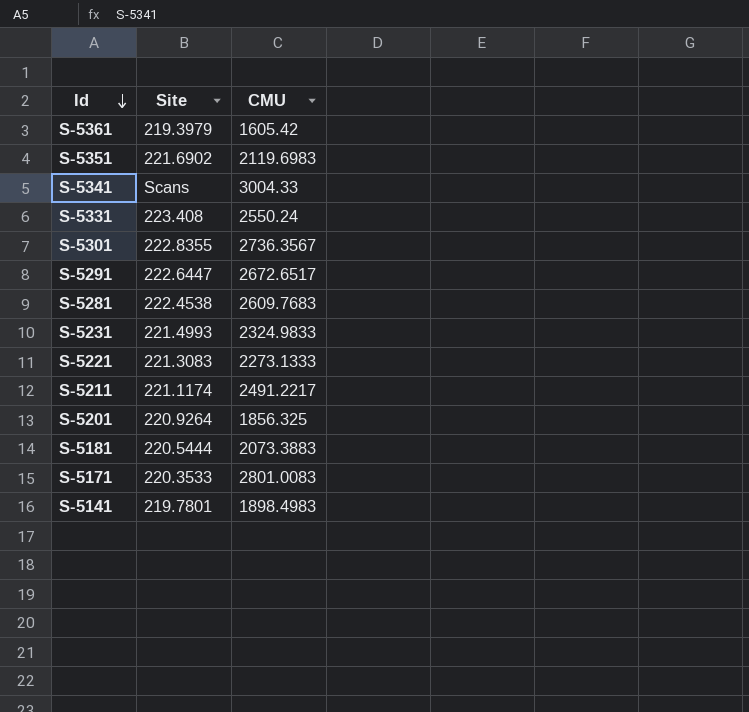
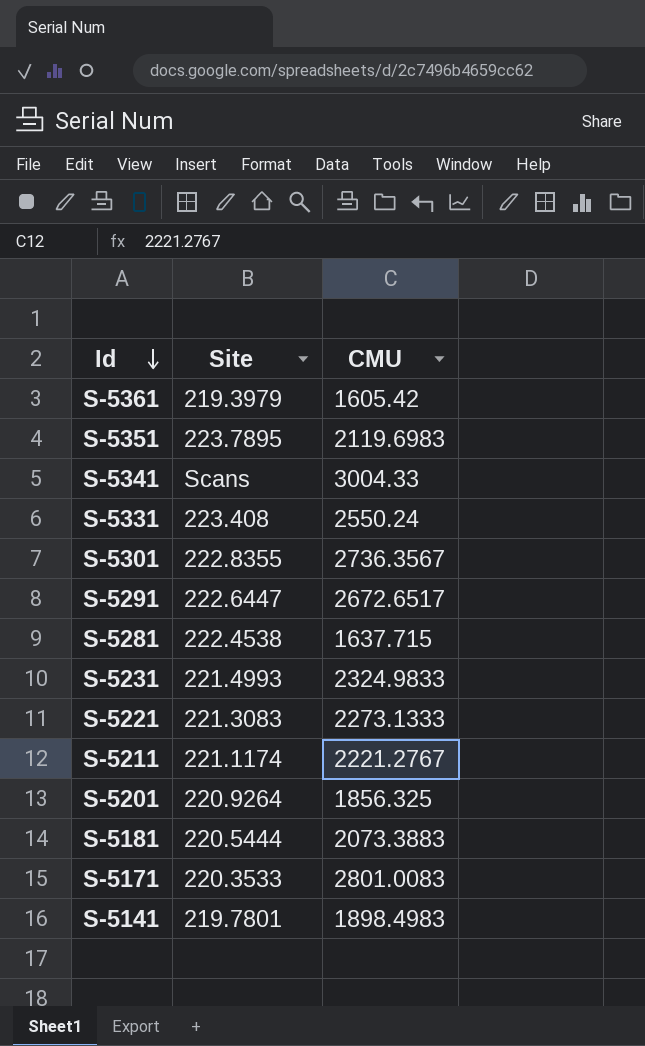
S-5351 | Site: 221.6902 -> 223.7895
S-5281 | CMU: 2609.7683 -> 1637.715
S-5211 | CMU: 2491.2217 -> 2221.2767

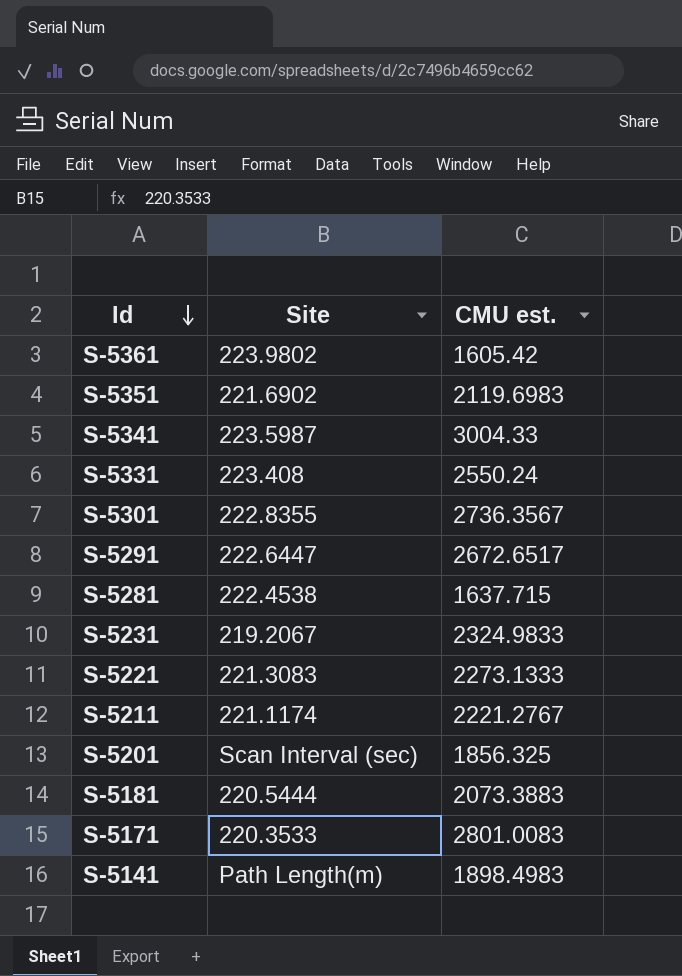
column name: CMU -> CMU est.
S-5361 | Site: 219.3979 -> 223.9802
S-5351 | Site: 223.7895 -> 221.6902
S-5341 | Site: Scans -> 223.5987
S-5231 | Site: 221.4993 -> 219.2067
S-5201 | Site: 220.9264 -> Scan Interval (sec)
S-5141 | Site: 219.7801 -> Path Length(m)

